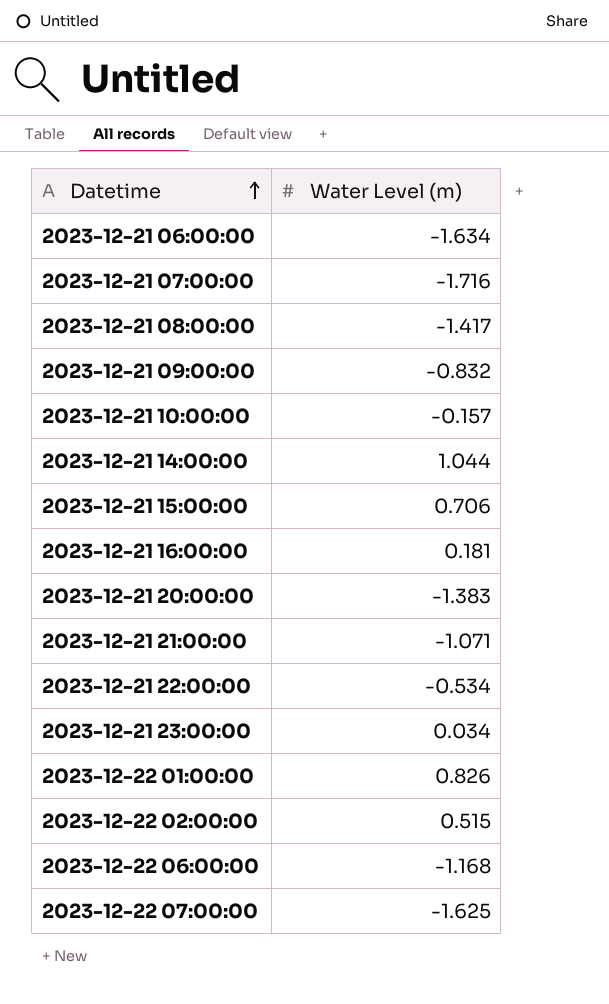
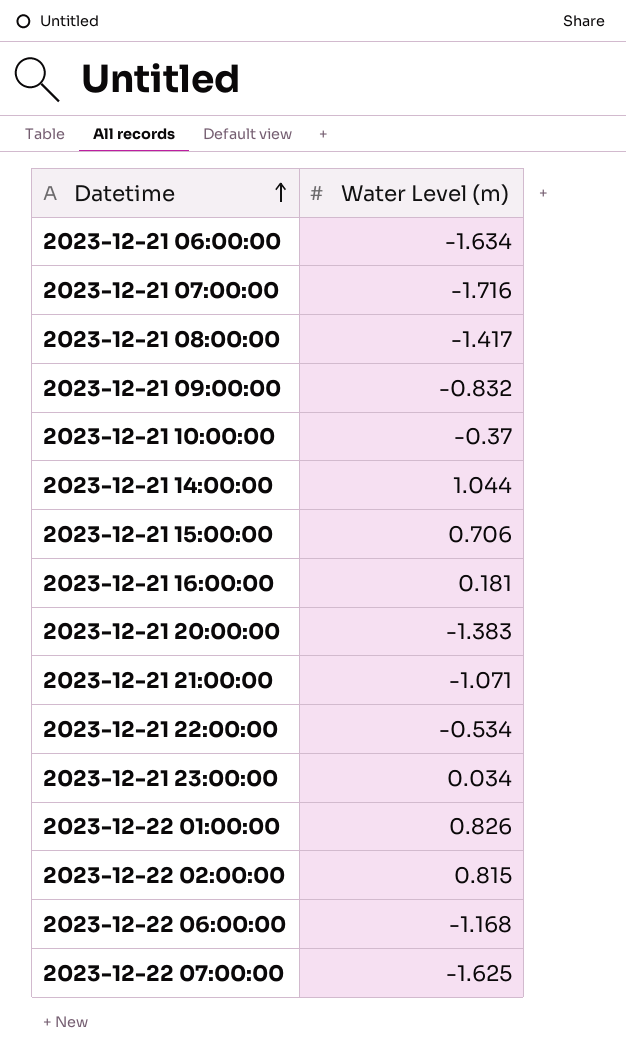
2023-12-21 10:00:00 | Water Level (m): -0.157 -> -0.37
2023-12-22 02:00:00 | Water Level (m): 0.515 -> 0.815

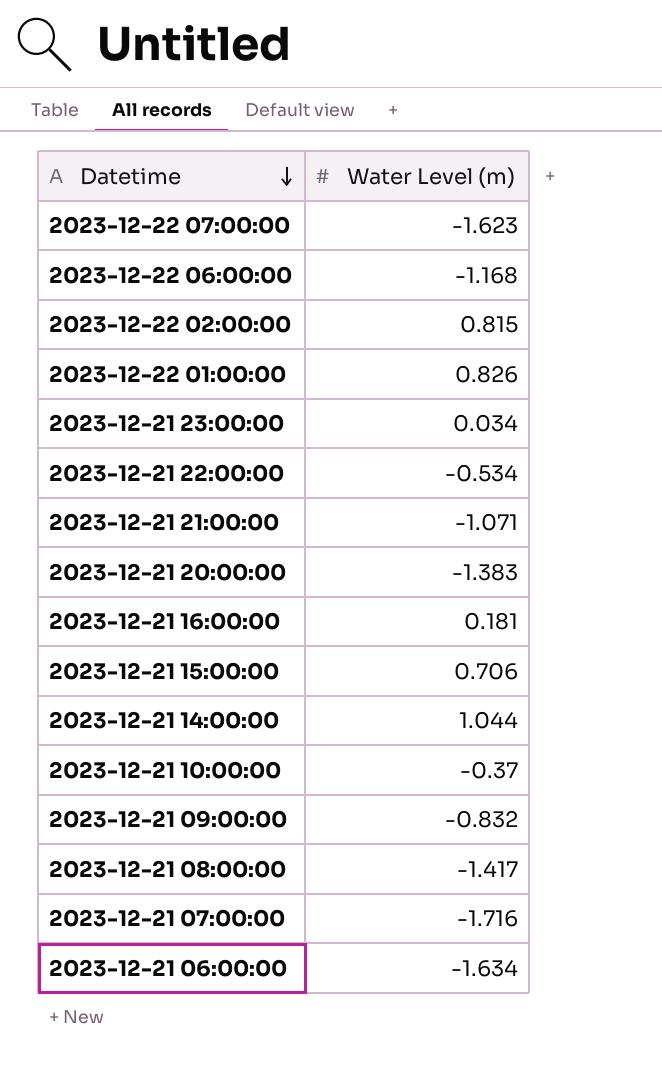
row order: Datetime ascending -> Datetime descending
2023-12-22 07:00:00 | Water Level (m): -1.625 -> -1.623

